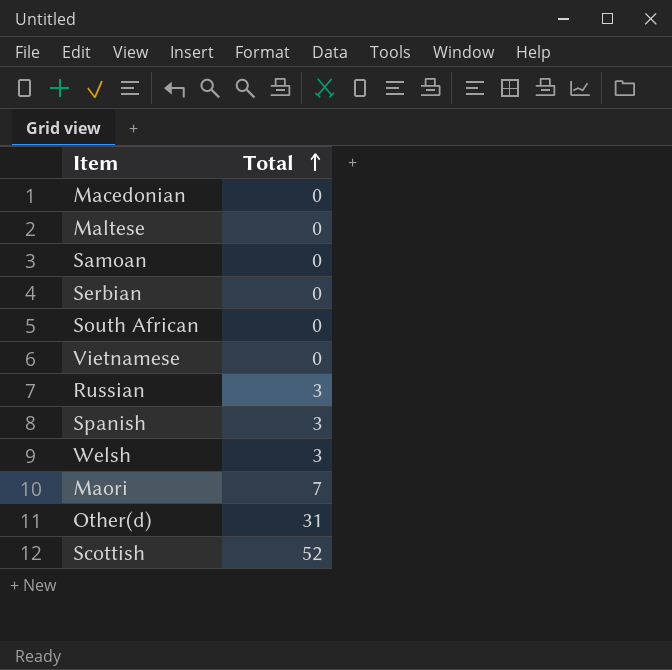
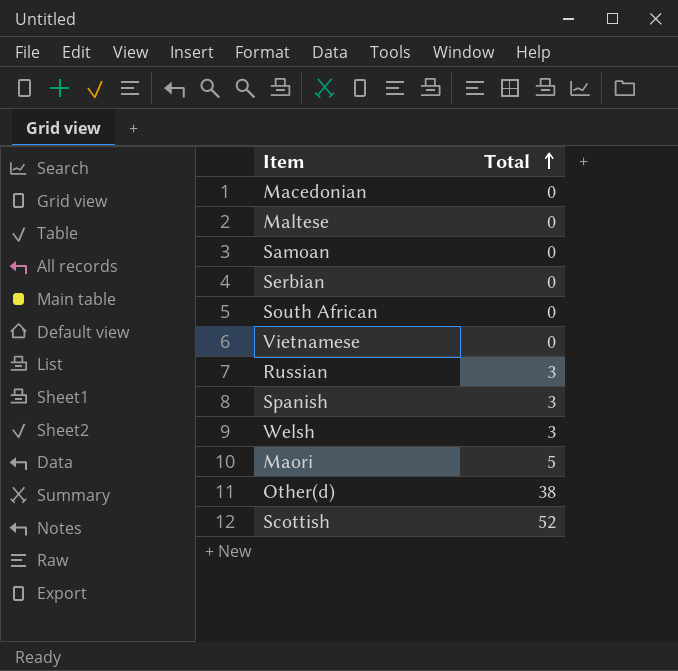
Maori | Total: 7 -> 5
Other(d) | Total: 31 -> 38

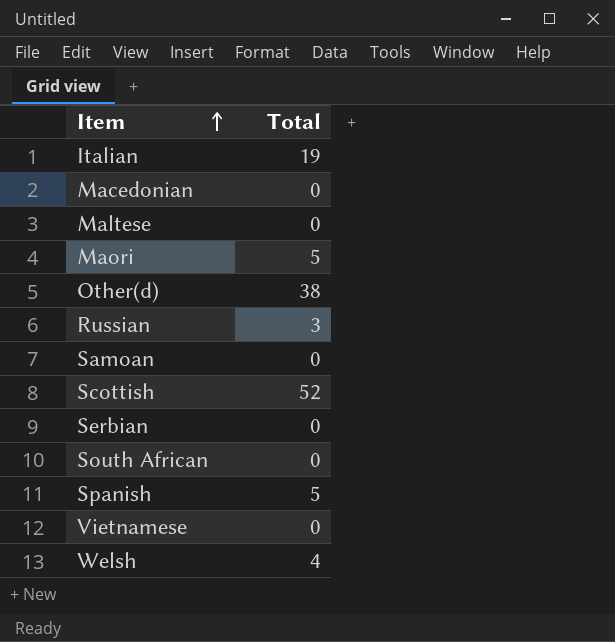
row order: Total ascending -> Item ascending
row Italian: none -> 19
Spanish | Total: 3 -> 5
Welsh | Total: 3 -> 4

